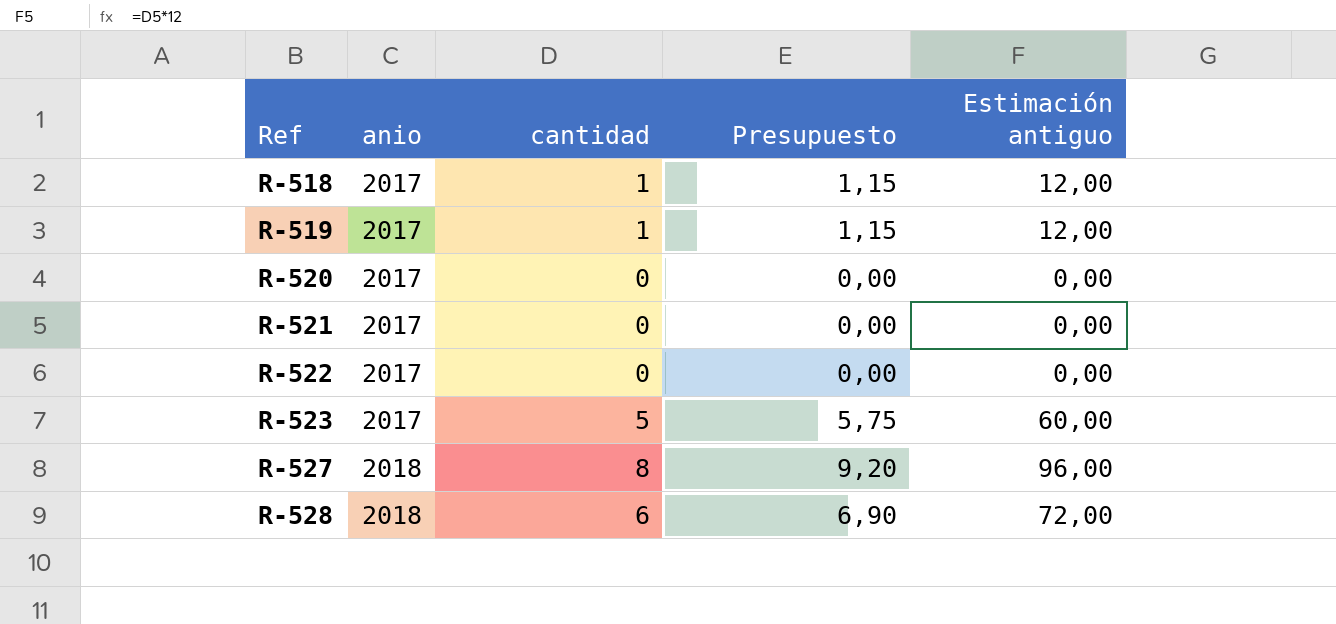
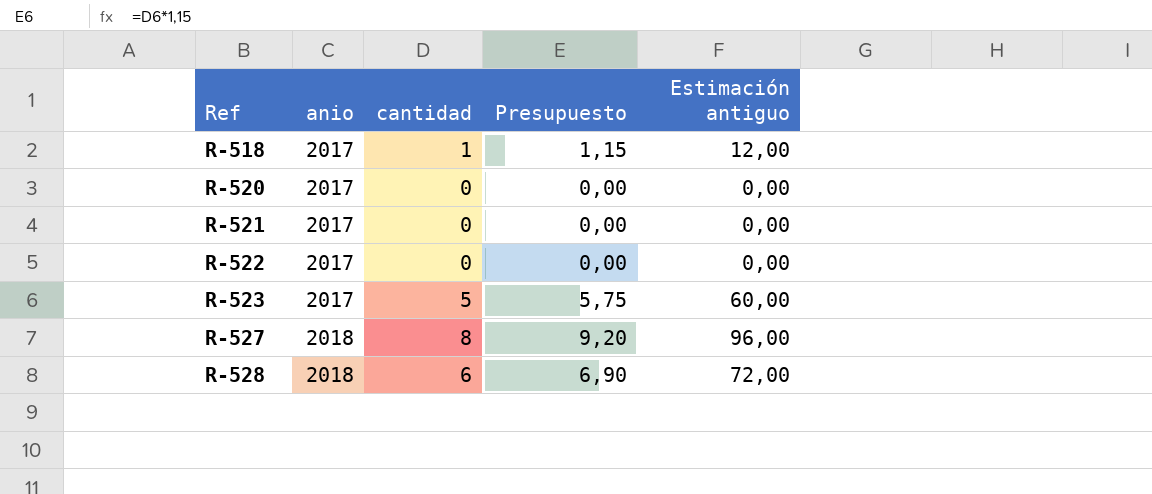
row R-519: 2017 | 1 | 1,15 | 12,00 -> none

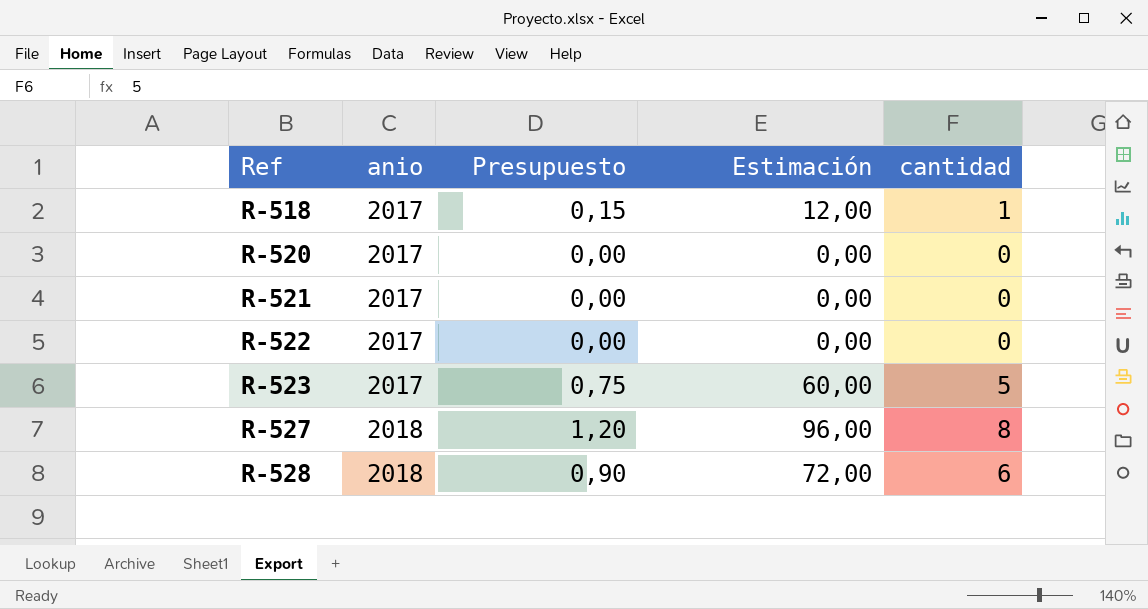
column Presupuesto | formula: [cantidad] * 1,15 -> [cantidad] * 0,15
column name: Estimación antiguo -> Estimación
column cantidad | position: 3 -> 5

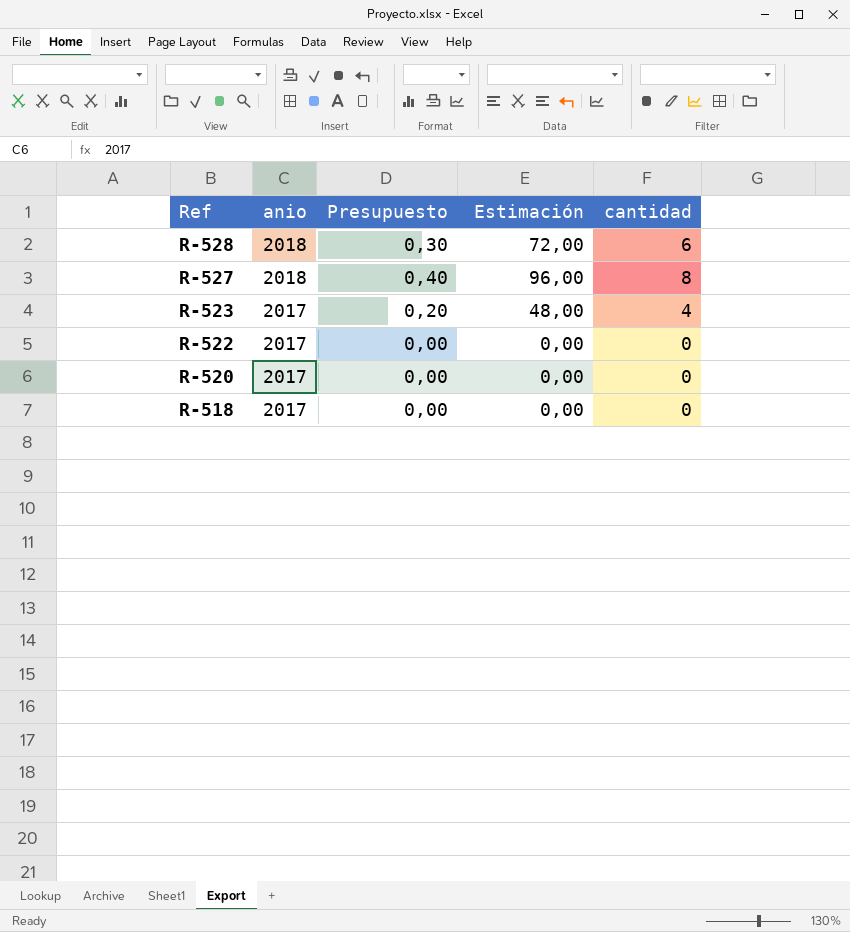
row order: Ref ascending -> Ref descending
column Presupuesto | formula: [cantidad] * 0,15 -> [cantidad] * 0,05
row R-521: 2017 | 0,00 | 0,00 | 0 -> none
R-523 | Estimación: 60,00 -> 48,00
R-523 | cantidad: 5 -> 4
R-518 | Estimación: 12,00 -> 0,00
R-518 | cantidad: 1 -> 0

